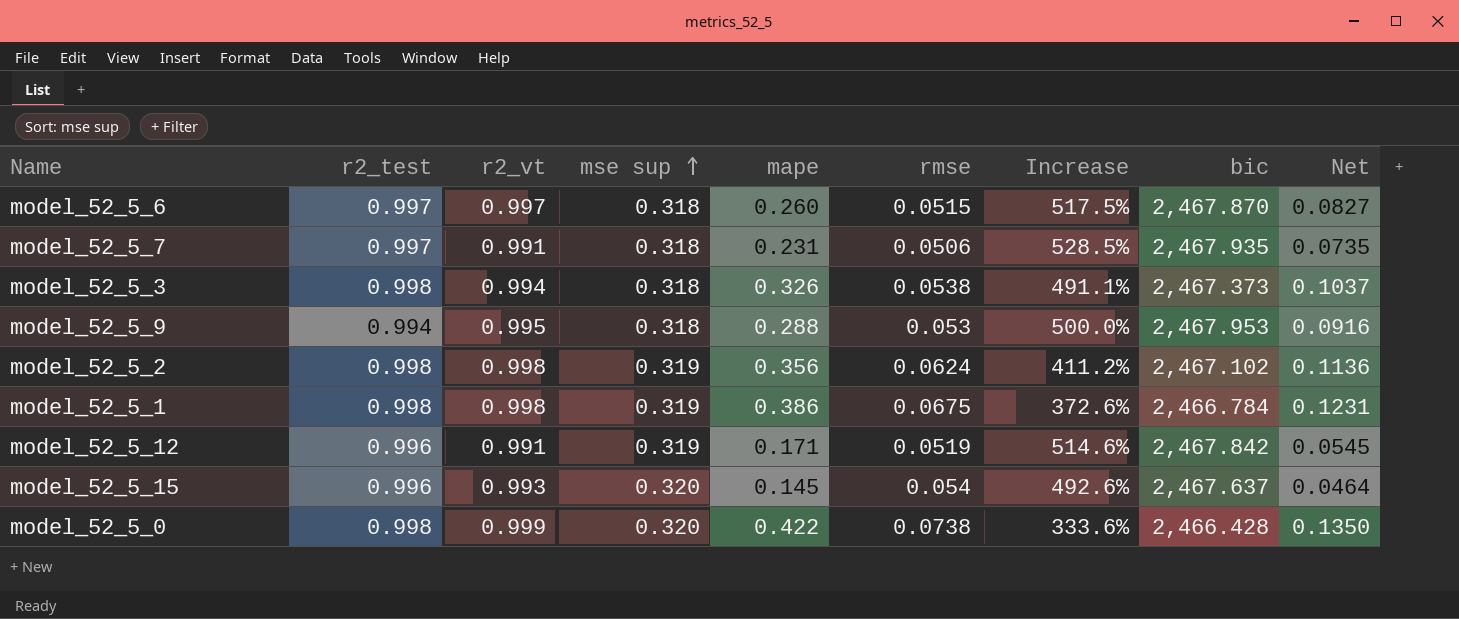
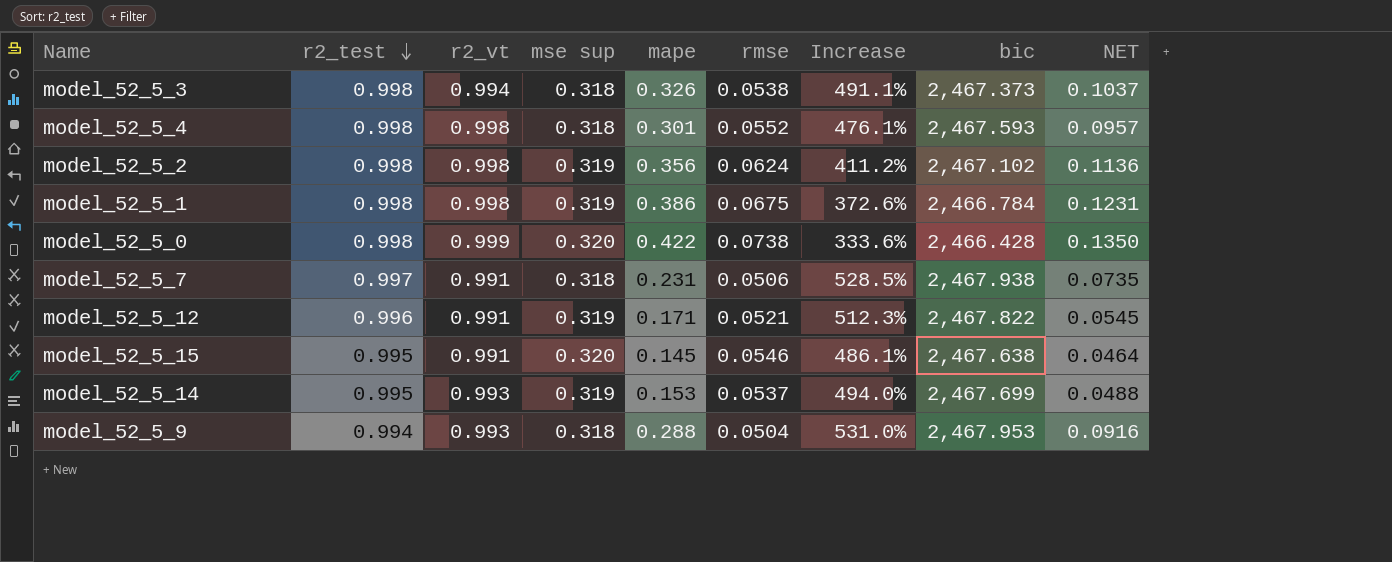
row order: mse sup ascending -> r2_test descending
column name: Net -> NET
row model_52_5_6: 0.997 | 0.997 | 0.318 | 0.260 | 0.0515 | 517.5% | 2,467.870 | 0.0827 -> none
row model_52_5_4: none -> 0.998 | 0.998 | 0.318 | 0.301 | 0.0552 | 476.1% | 2,467.593 | 0.0957
model_52_5_7 | bic: 2,467.935 -> 2,467.938
model_52_5_12 | rmse: 0.0519 -> 0.0521
model_52_5_12 | Increase: 514.6% -> 512.3%
model_52_5_12 | bic: 2,467.842 -> 2,467.822
model_52_5_15 | r2_test: 0.996 -> 0.995
model_52_5_15 | r2_vt: 0.993 -> 0.991
model_52_5_15 | rmse: 0.054 -> 0.0546
model_52_5_15 | Increase: 492.6% -> 486.1%
model_52_5_15 | bic: 2,467.637 -> 2,467.638
row model_52_5_14: none -> 0.995 | 0.993 | 0.319 | 0.153 | 0.0537 | 494.0% | 2,467.699 | 0.0488
model_52_5_9 | r2_vt: 0.995 -> 0.993
model_52_5_9 | rmse: 0.053 -> 0.0504
model_52_5_9 | Increase: 500.0% -> 531.0%

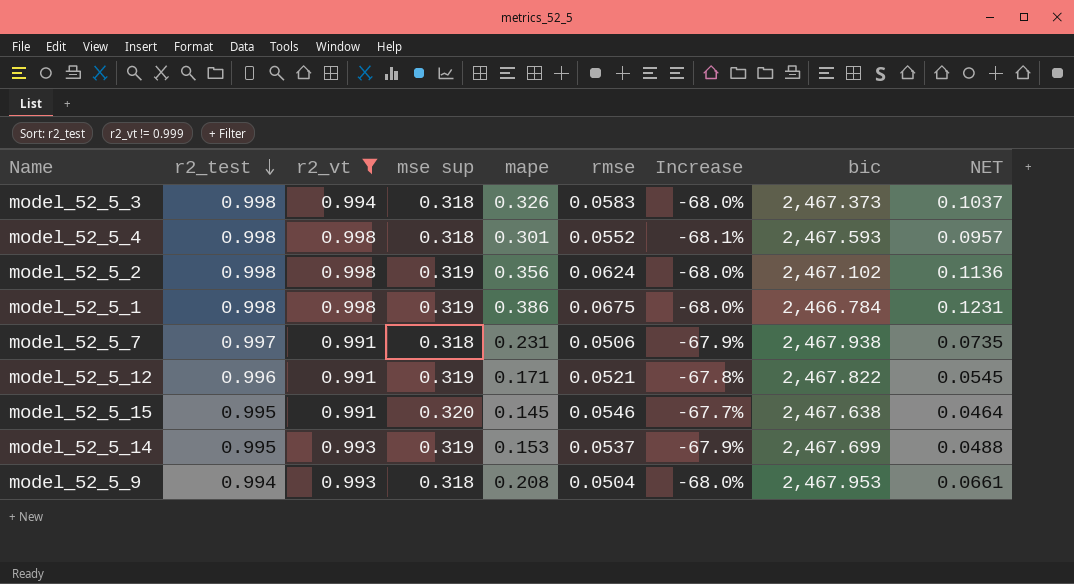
filter: none -> r2_vt != 0.999
column Increase | formula: ([mse sup] - [rmse]) / [rmse] -> ([mse sup] - [r2_vt]) / [r2_vt]
model_52_5_3 | rmse: 0.0538 -> 0.0583
model_52_5_9 | mape: 0.288 -> 0.208
model_52_5_9 | NET: 0.0916 -> 0.0661

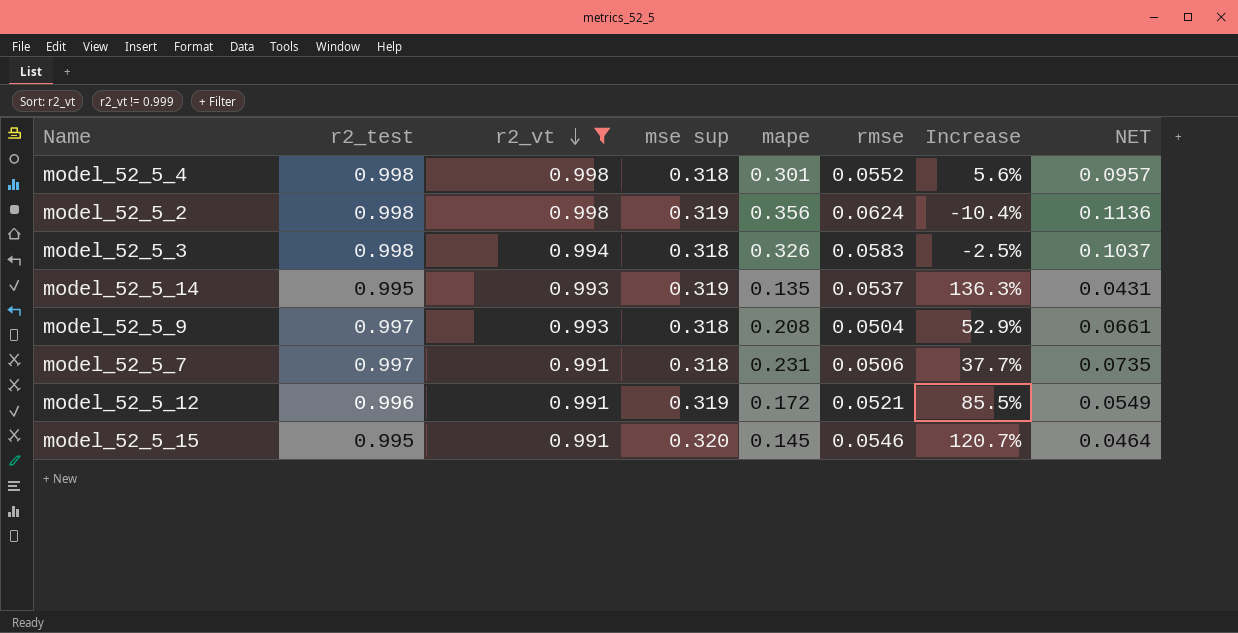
row order: r2_test descending -> r2_vt descending
column bic | position: 8 -> none
column Increase | formula: ([mse sup] - [r2_vt]) / [r2_vt] -> ([mse sup] - [mape]) / [mape]
row model_52_5_1: 0.998 | 0.998 | 0.319 | 0.386 | 0.0675 | -68.0% | 2,466.784 | 0.1231 -> none
model_52_5_14 | mape: 0.153 -> 0.135
model_52_5_14 | NET: 0.0488 -> 0.0431
model_52_5_9 | r2_test: 0.994 -> 0.997
model_52_5_12 | mape: 0.171 -> 0.172
model_52_5_12 | NET: 0.0545 -> 0.0549

